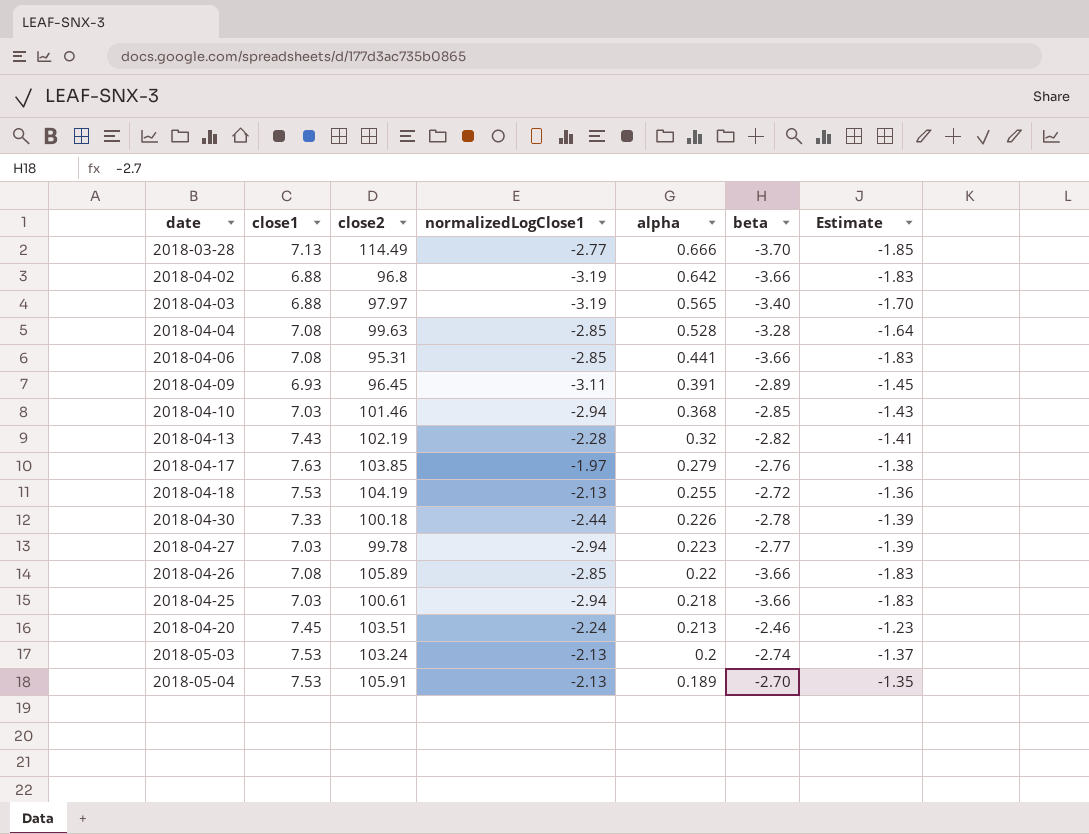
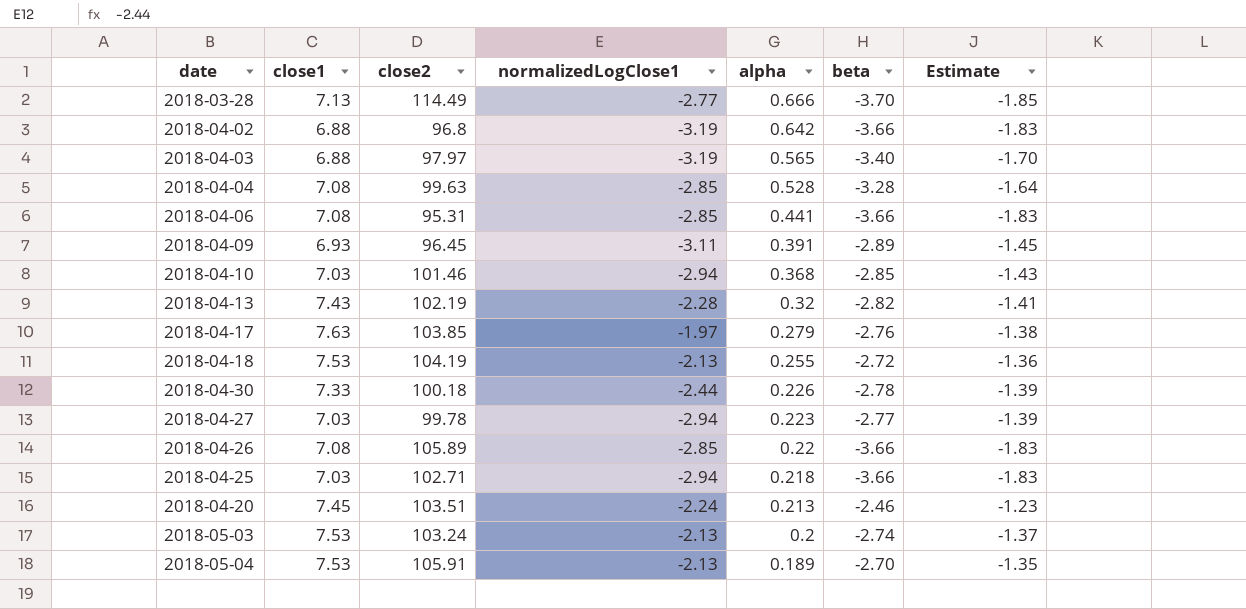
2018-04-25 | close2: 100.61 -> 102.71

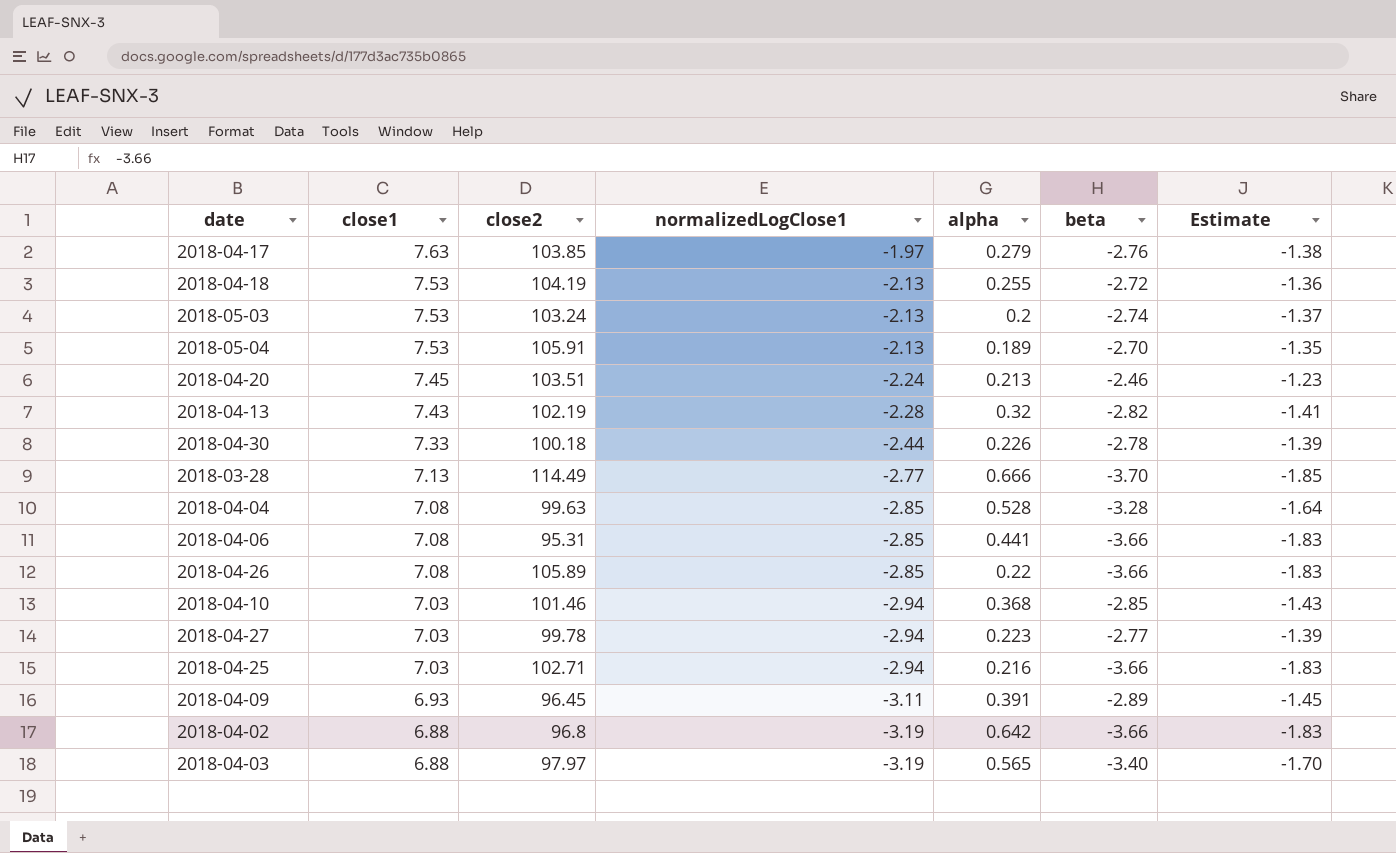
row order: alpha descending -> close1 descending
2018-04-25 | alpha: 0.218 -> 0.216

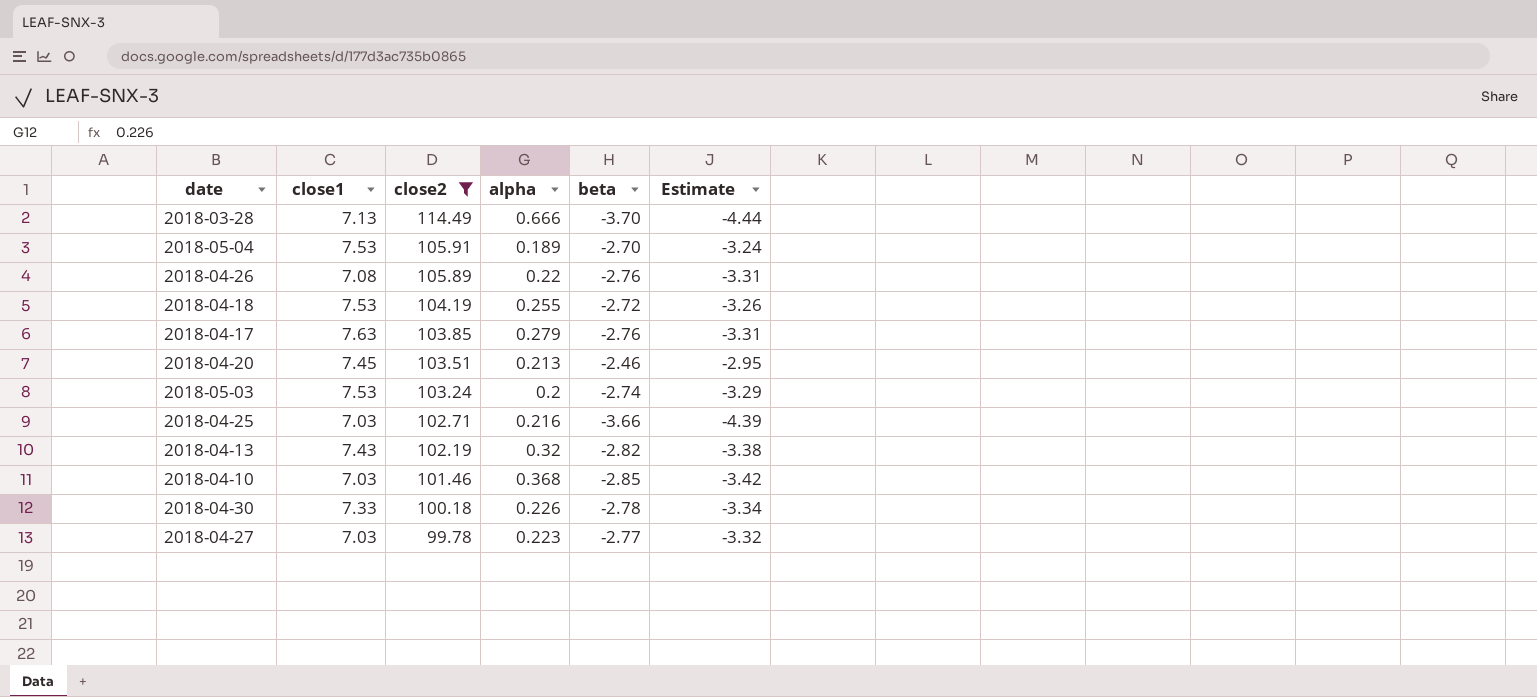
filter: none -> close2 >= 99.78
row order: close1 descending -> close2 descending
column normalizedLogClose1 | position: 4 -> none
column Estimate | formula: [beta] * 0.5 -> [beta] * 1.2
2018-04-26 | beta: -3.66 -> -2.76

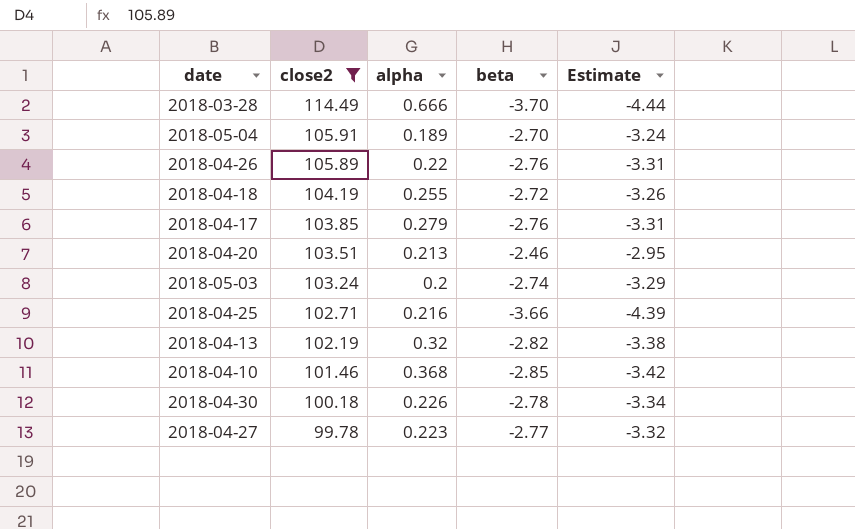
column close1 | position: 2 -> none

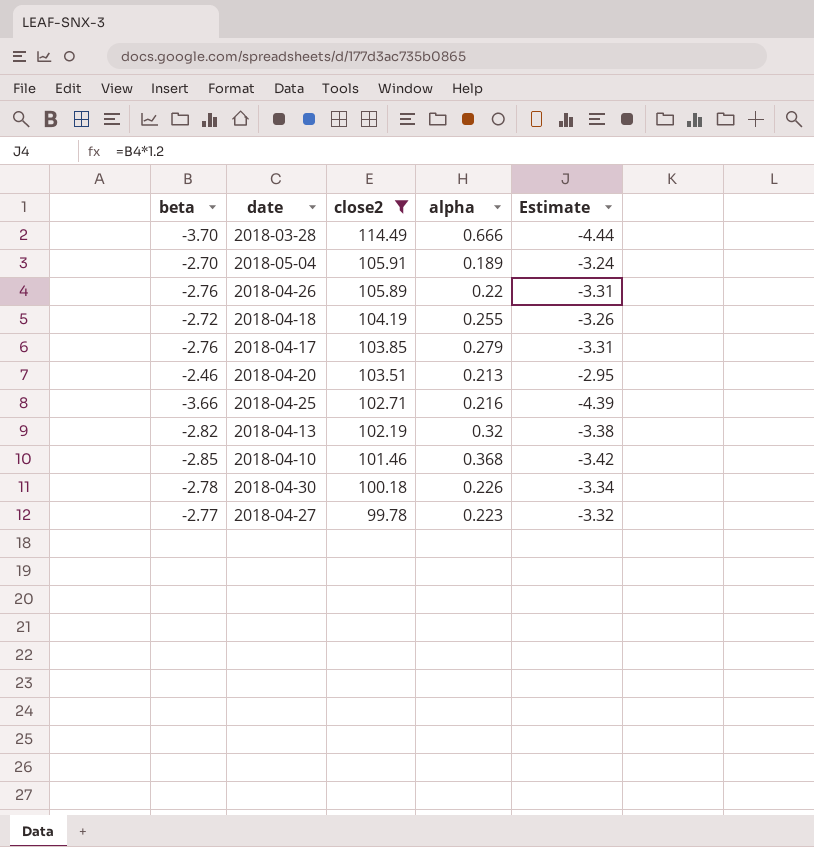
column beta | position: 4 -> 1
row 2018-05-03: 103.24 | 0.2 | -2.74 | -3.29 -> none

